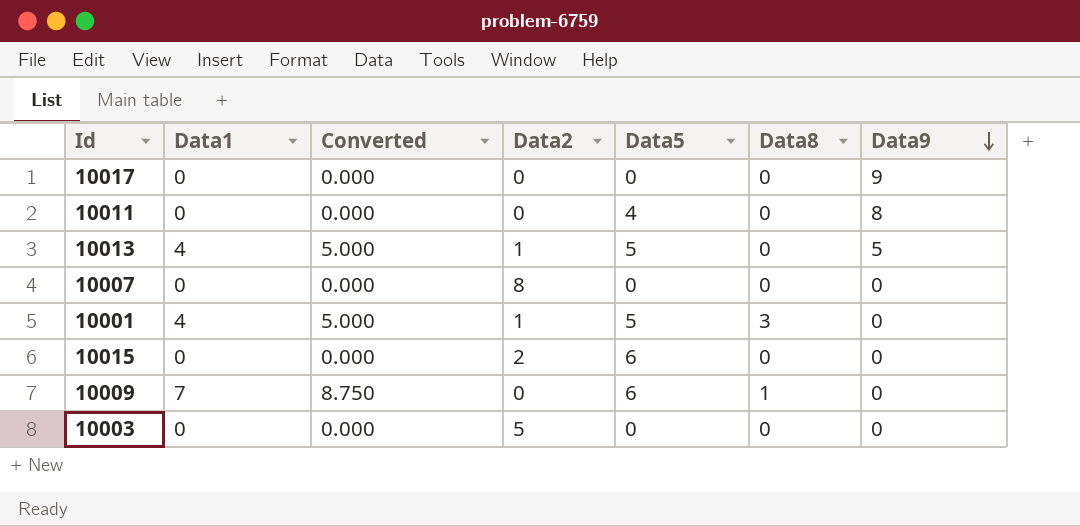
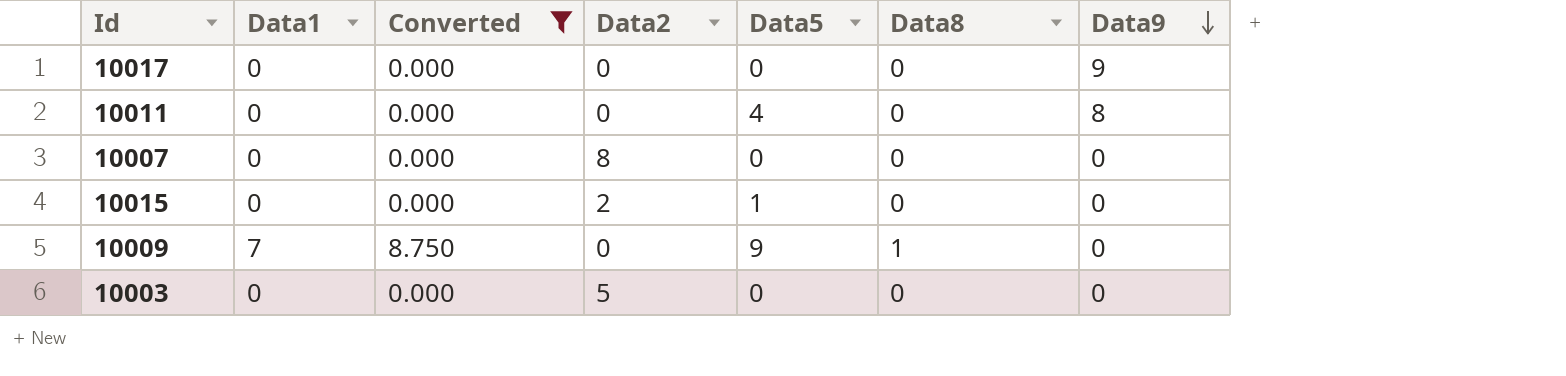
filter: none -> Converted != 5.000
10015 | Data5: 6 -> 1
10009 | Data5: 6 -> 9

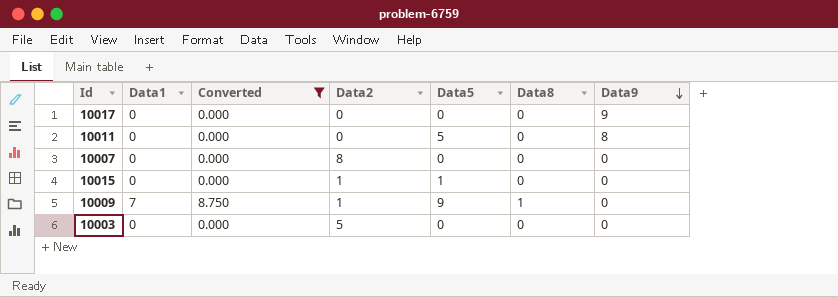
10011 | Data5: 4 -> 5
10015 | Data2: 2 -> 1
10009 | Data2: 0 -> 1

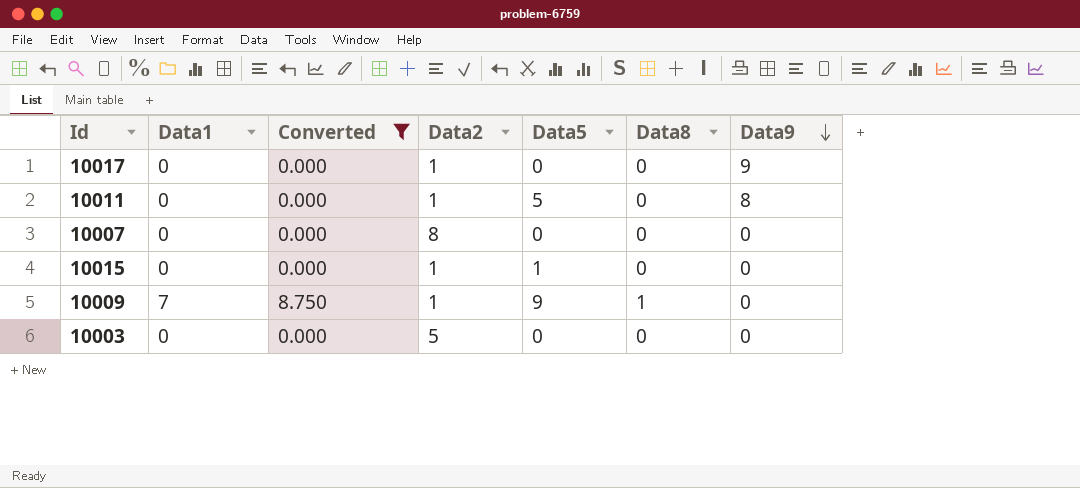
10017 | Data2: 0 -> 1
10011 | Data2: 0 -> 1

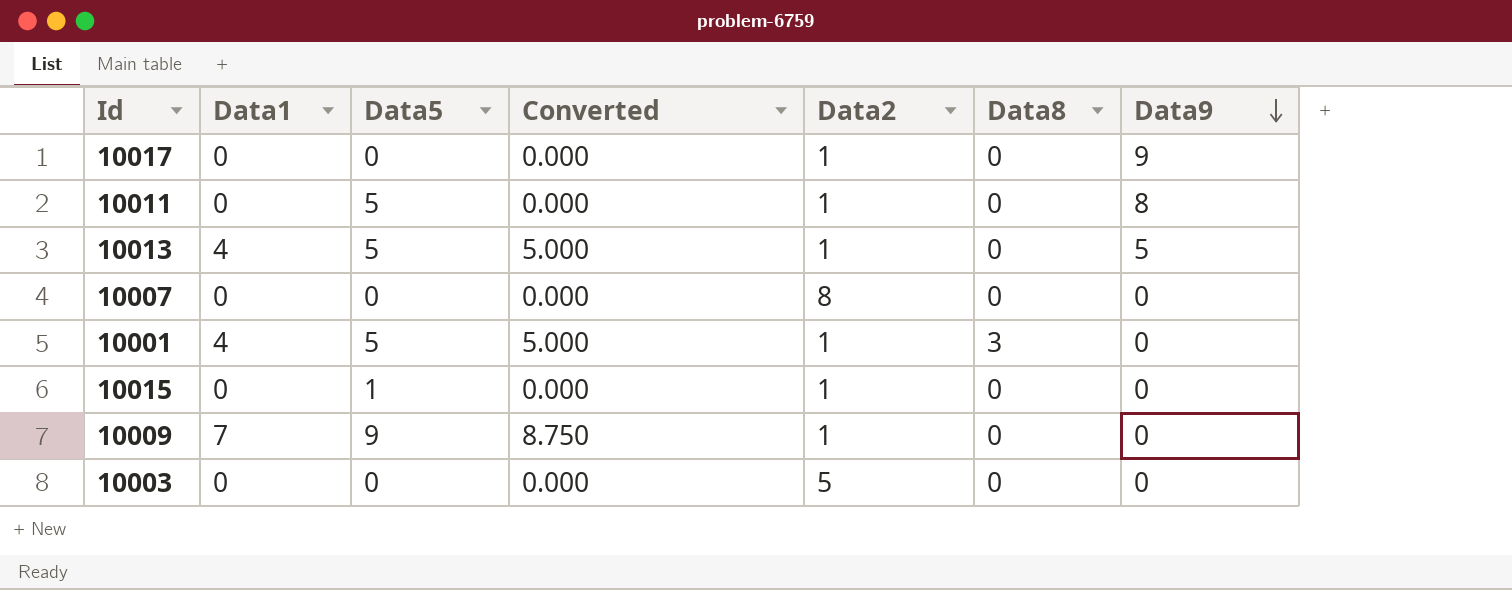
filter: Converted != 5.000 -> none
column Data5 | position: 5 -> 3
10009 | Data8: 1 -> 0

